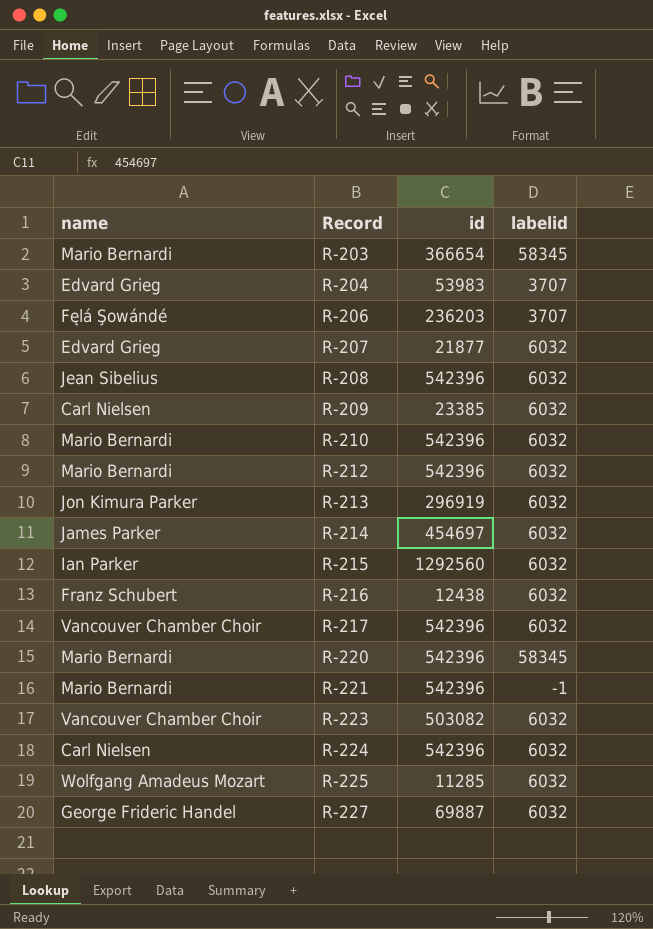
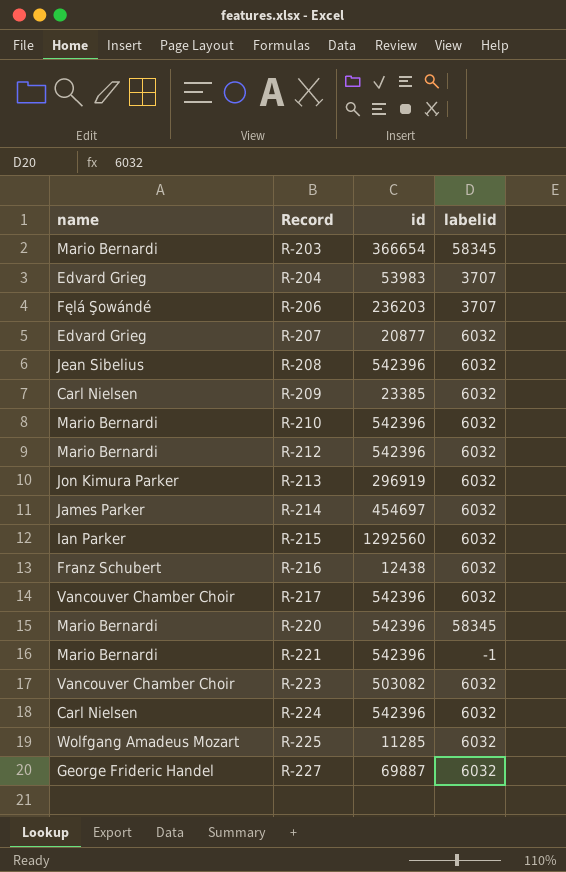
R-207 | id: 21877 -> 20877

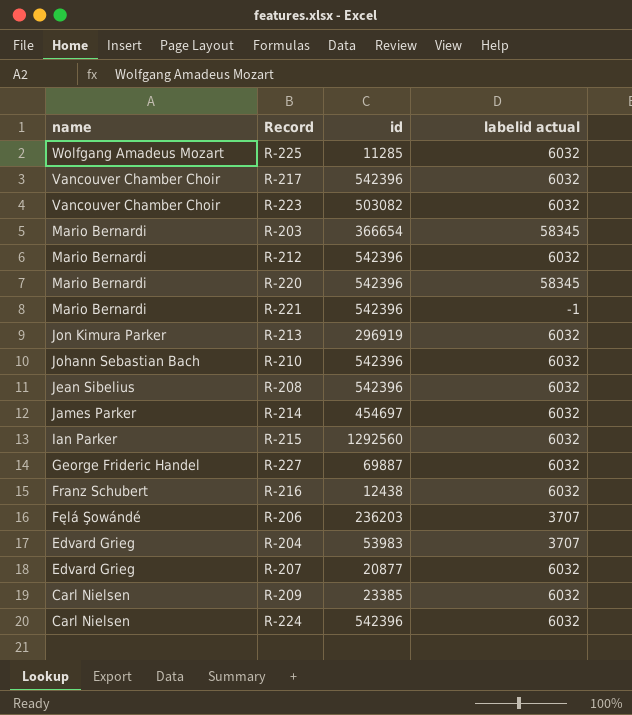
row order: Record ascending -> name descending
column name: labelid -> labelid actual
R-210 | name: Mario Bernardi -> Johann Sebastian Bach

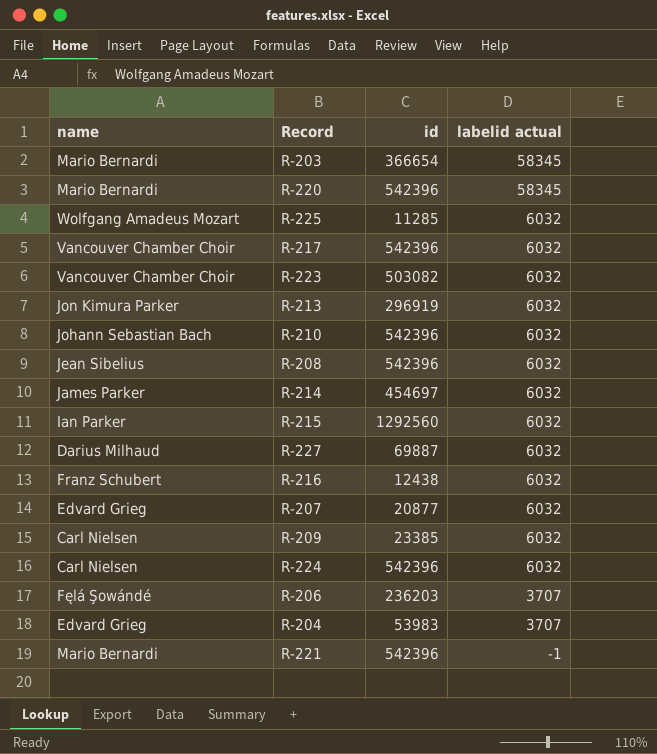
row order: name descending -> labelid actual descending
row R-212: Mario Bernardi | 542396 | 6032 -> none
R-227 | name: George Frideric Handel -> Darius Milhaud

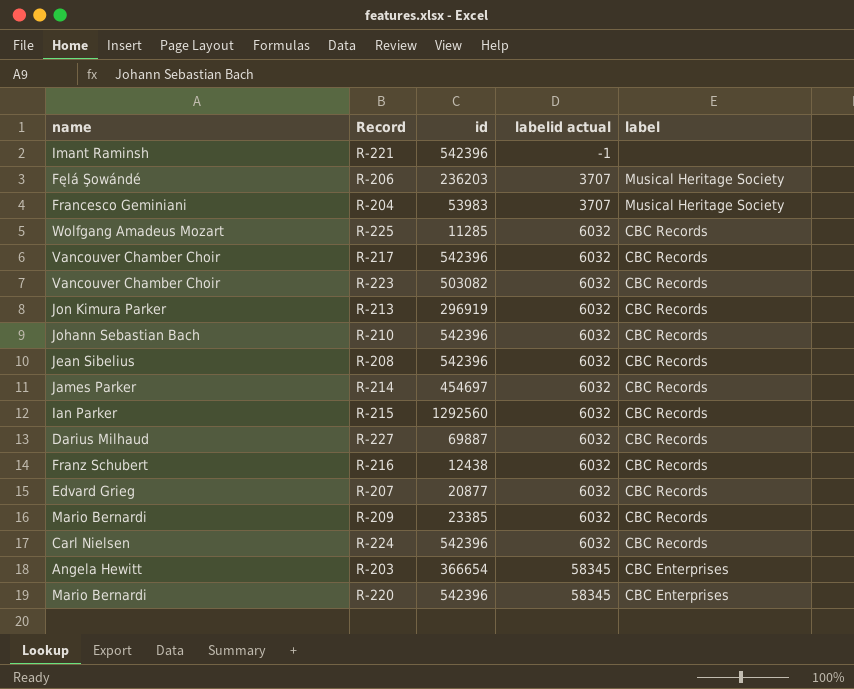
row order: labelid actual descending -> labelid actual ascending
column label | position: none -> 5
R-221 | name: Mario Bernardi -> Imant Raminsh
R-204 | name: Edvard Grieg -> Francesco Geminiani
R-209 | name: Carl Nielsen -> Mario Bernardi
R-203 | name: Mario Bernardi -> Angela Hewitt

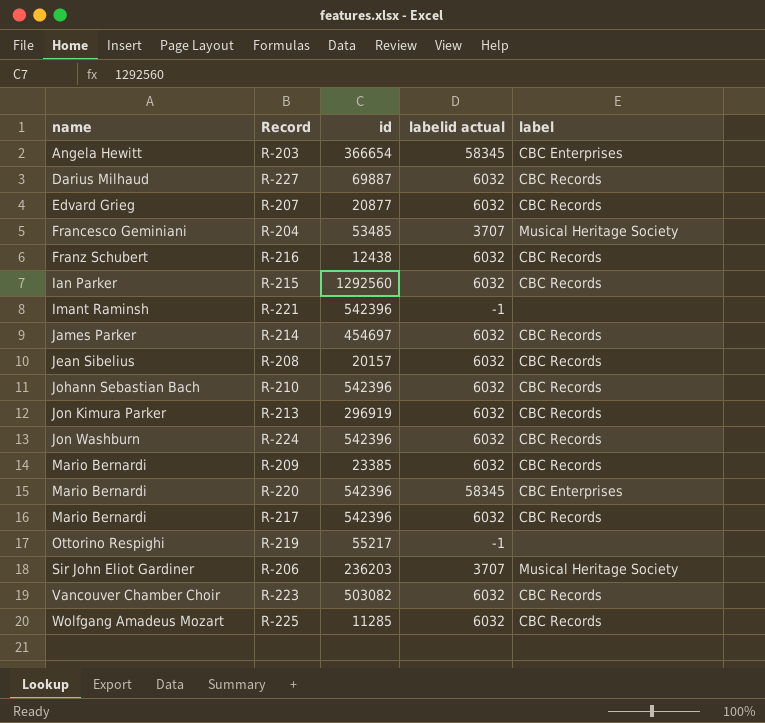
row order: labelid actual ascending -> name ascending
R-204 | id: 53983 -> 53485
R-208 | id: 542396 -> 20157
R-224 | name: Carl Nielsen -> Jon Washburn
R-217 | name: Vancouver Chamber Choir -> Mario Bernardi
row R-219: none -> Ottorino Respighi | 55217 | -1 | none
R-206 | name: Fęlá Şowándé -> Sir John Eliot Gardiner

